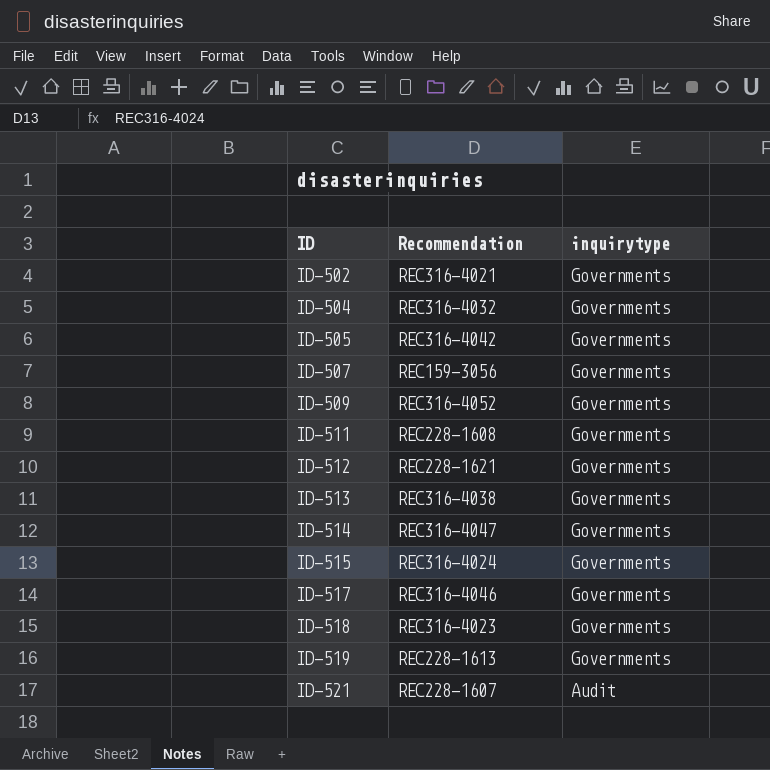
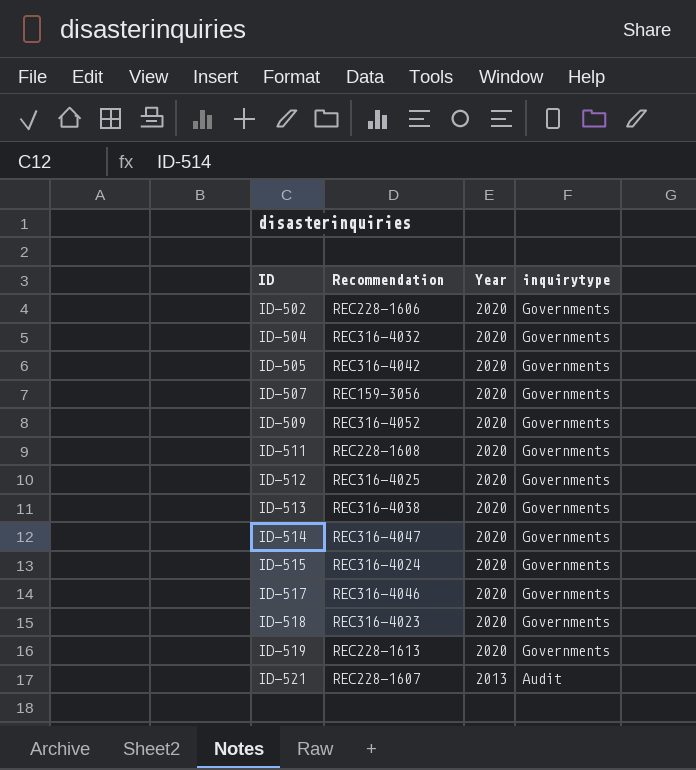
column Year | position: none -> 3
ID-502 | Recommendation: REC316-4021 -> REC228-1606
ID-512 | Recommendation: REC228-1621 -> REC316-4025

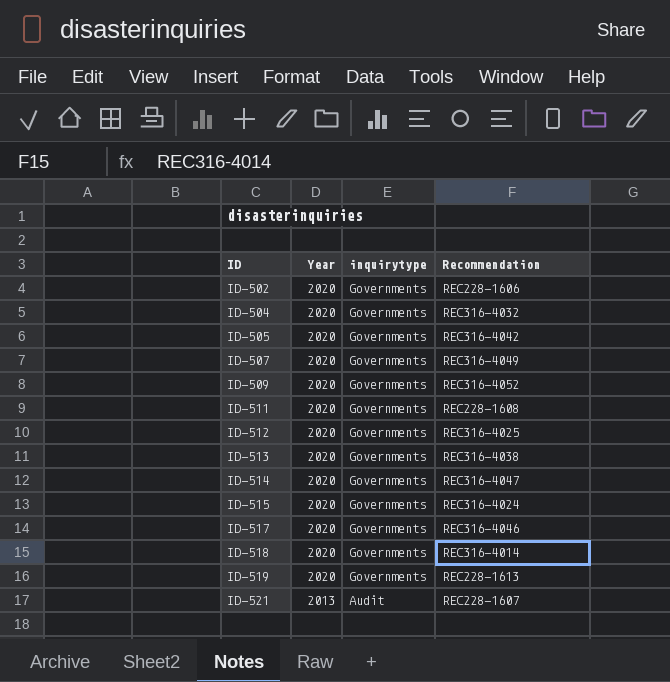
column Recommendation | position: 2 -> 4
ID-507 | Recommendation: REC159-3056 -> REC316-4049
ID-518 | Recommendation: REC316-4023 -> REC316-4014

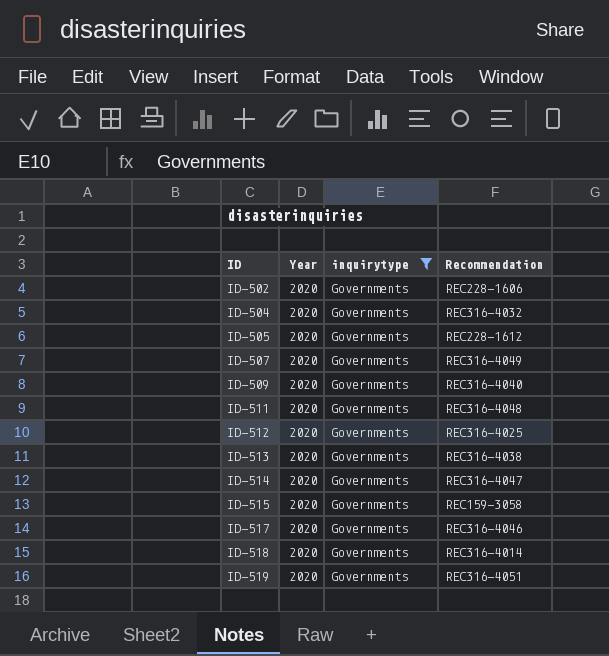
filter: none -> inquirytype = Governments
ID-505 | Recommendation: REC316-4042 -> REC228-1612
ID-509 | Recommendation: REC316-4052 -> REC316-4040
ID-511 | Recommendation: REC228-1608 -> REC316-4048
ID-515 | Recommendation: REC316-4024 -> REC159-3058
ID-519 | Recommendation: REC228-1613 -> REC316-4051

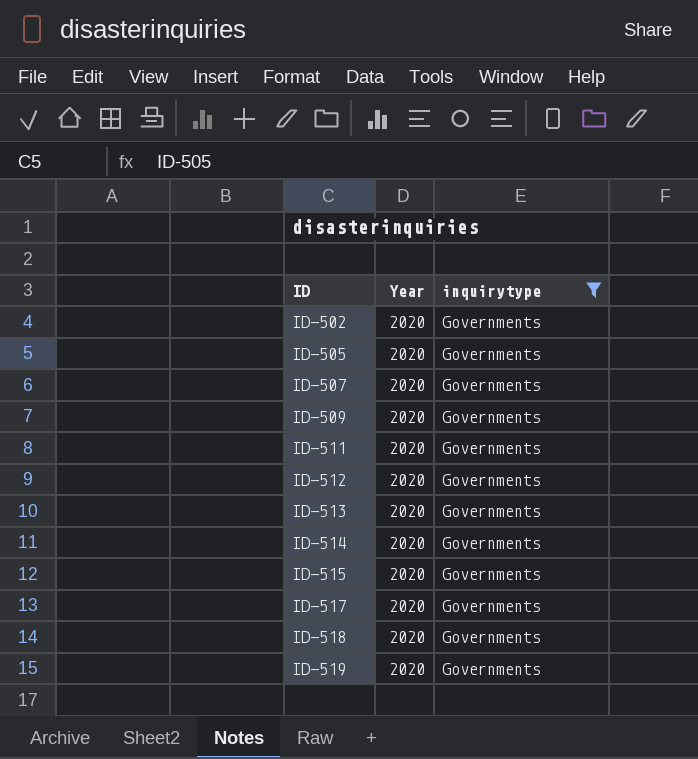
column Recommendation | position: 4 -> none
row ID-504: 2020 | Governments | REC316-4032 -> none

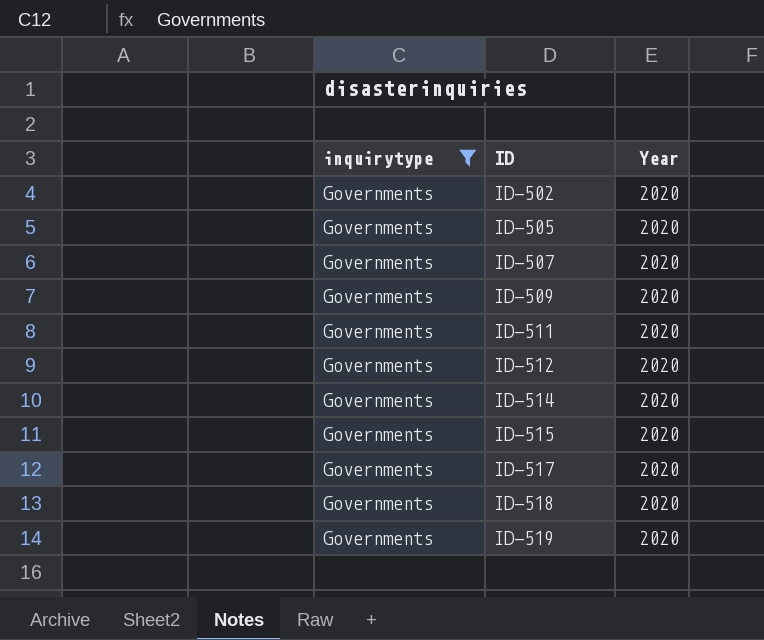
column inquirytype | position: 3 -> 1
row ID-513: 2020 | Governments -> none

